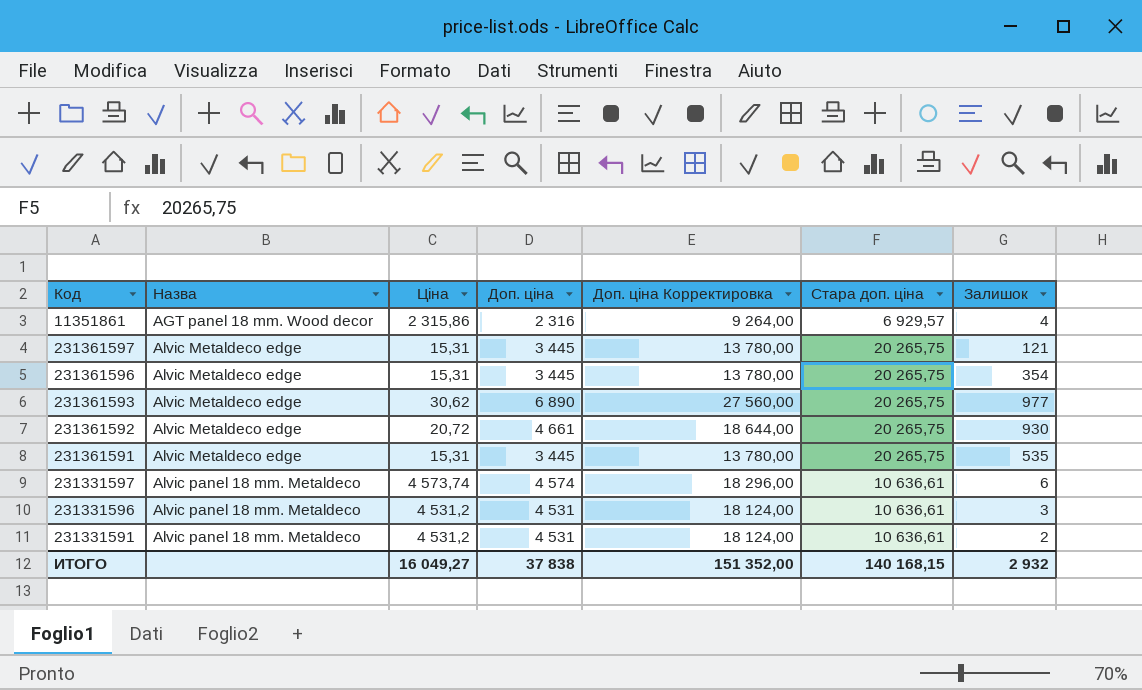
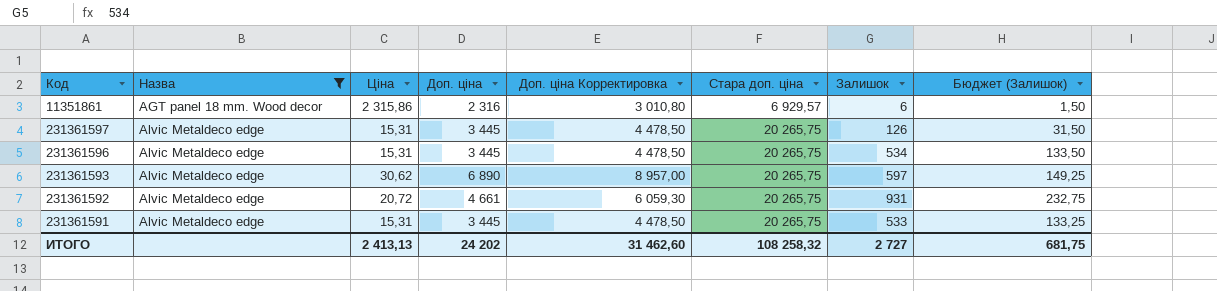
filter: none -> Назва != Alvic panel 18 mm. Metaldeco
column Доп. ціна Корректировка | formula: [Доп. ціна] * 4 -> [Доп. ціна] * 1,3
column Бюджет (Залишок) | formula: none -> [Залишок] * 0,25
11351861 | Залишок: 4 -> 6
231361597 | Залишок: 121 -> 126
231361596 | Залишок: 354 -> 534
231361593 | Залишок: 977 -> 597
231361592 | Залишок: 930 -> 931
231361591 | Залишок: 535 -> 533
ИТОГО | Ціна: 16 049,27 -> 2 413,13
ИТОГО | Доп. ціна: 37 838 -> 24 202
ИТОГО | Доп. ціна Корректировка: 151 352,00 -> 31 462,60
ИТОГО | Стара доп. ціна: 140 168,15 -> 108 258,32
ИТОГО | Залишок: 2 932 -> 2 727

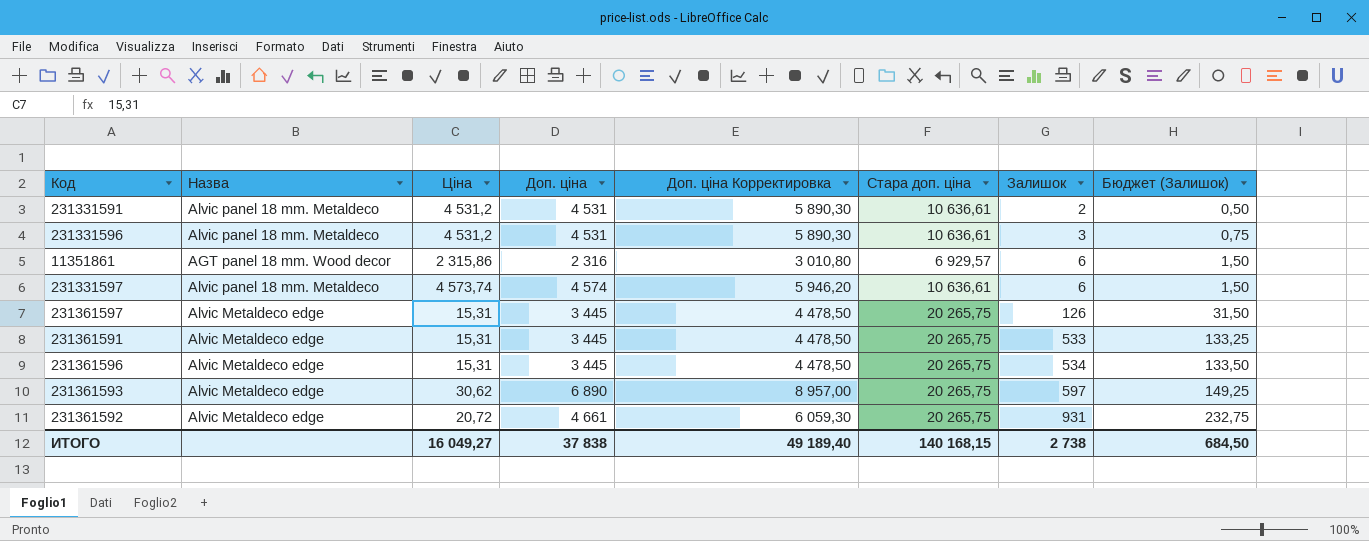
filter: Назва != Alvic panel 18 mm. Metaldeco -> none
row order: Назва ascending -> Залишок ascending
ИТОГО | Ціна: 2 413,13 -> 16 049,27
ИТОГО | Доп. ціна: 24 202 -> 37 838
ИТОГО | Доп. ціна Корректировка: 31 462,60 -> 49 189,40
ИТОГО | Стара доп. ціна: 108 258,32 -> 140 168,15
ИТОГО | Залишок: 2 727 -> 2 738
ИТОГО | Бюджет (Залишок): 681,75 -> 684,50

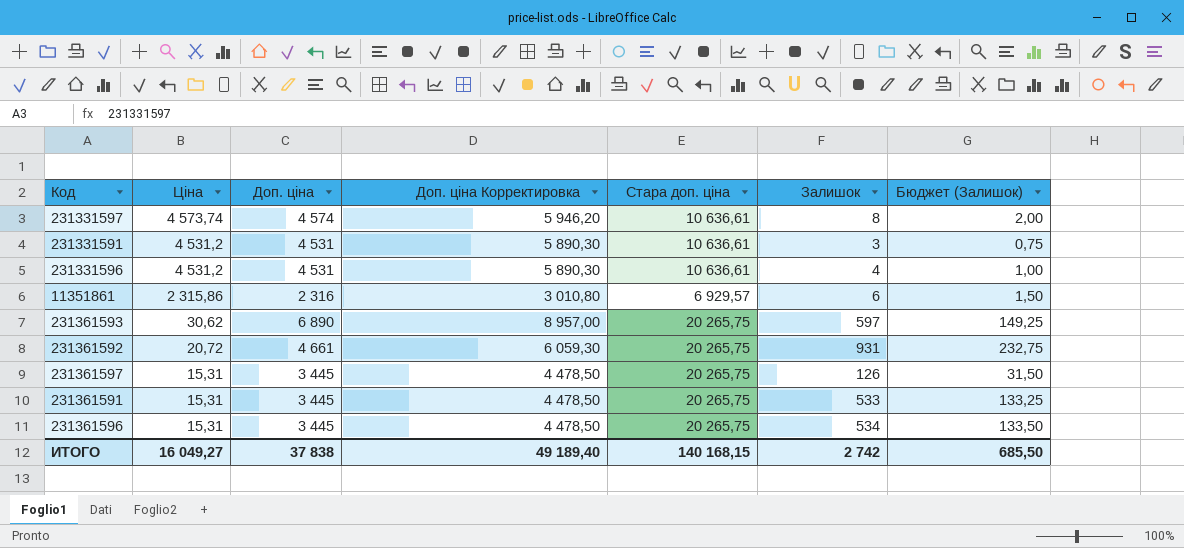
row order: Залишок ascending -> Ціна descending
column Назва | position: 2 -> none
231331597 | Залишок: 6 -> 8
231331597 | Бюджет (Залишок): 1,50 -> 2,00
231331591 | Залишок: 2 -> 3
231331591 | Бюджет (Залишок): 0,50 -> 0,75
231331596 | Залишок: 3 -> 4
231331596 | Бюджет (Залишок): 0,75 -> 1,00
ИТОГО | Залишок: 2 738 -> 2 742
ИТОГО | Бюджет (Залишок): 684,50 -> 685,50

